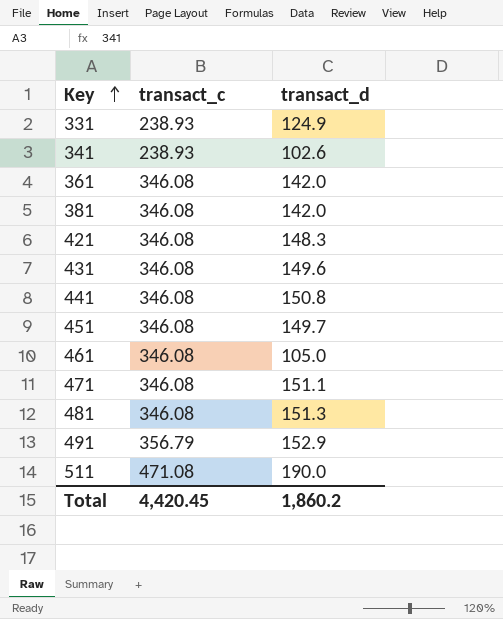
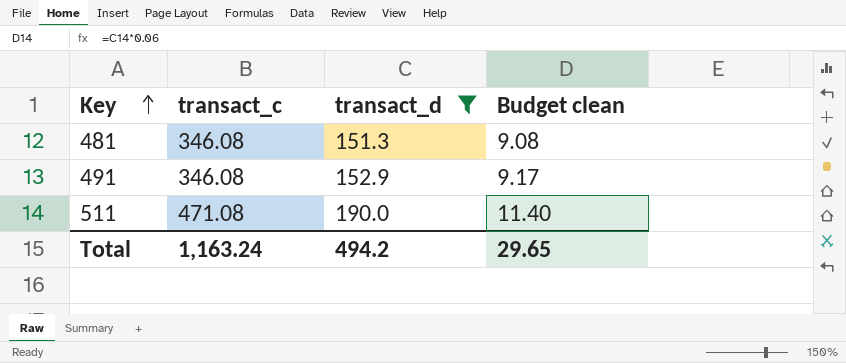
filter: none -> transact_d >= 151.3
column Budget clean | formula: none -> [transact_d] * 0.06
491 | transact_c: 356.79 -> 346.08
Total | transact_c: 4,420.45 -> 1,163.24
Total | transact_d: 1,860.2 -> 494.2

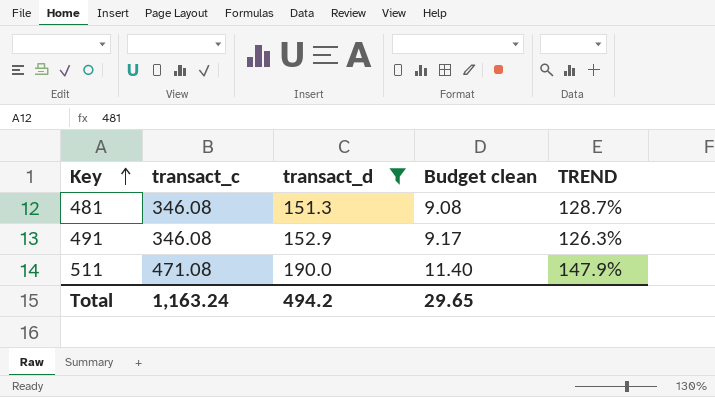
column TREND | formula: none -> ([transact_c] - [transact_d]) / [transact_d]

